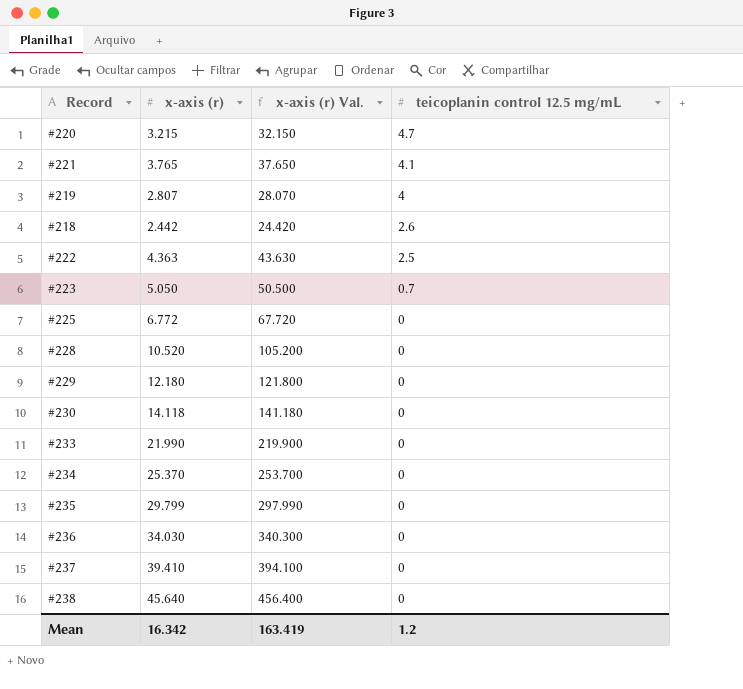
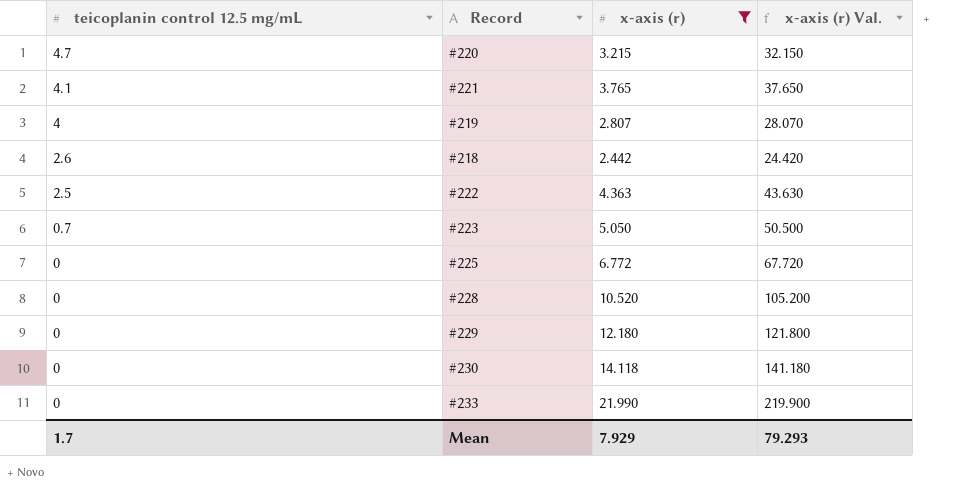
filter: none -> x-axis (r) <= 21.990
column teicoplanin control 12.5 mg/mL | position: 4 -> 1
Mean | teicoplanin control 12.5 mg/mL: 1.2 -> 1.7
Mean | x-axis (r): 16.342 -> 7.929
Mean | x-axis (r) Val.: 163.419 -> 79.293

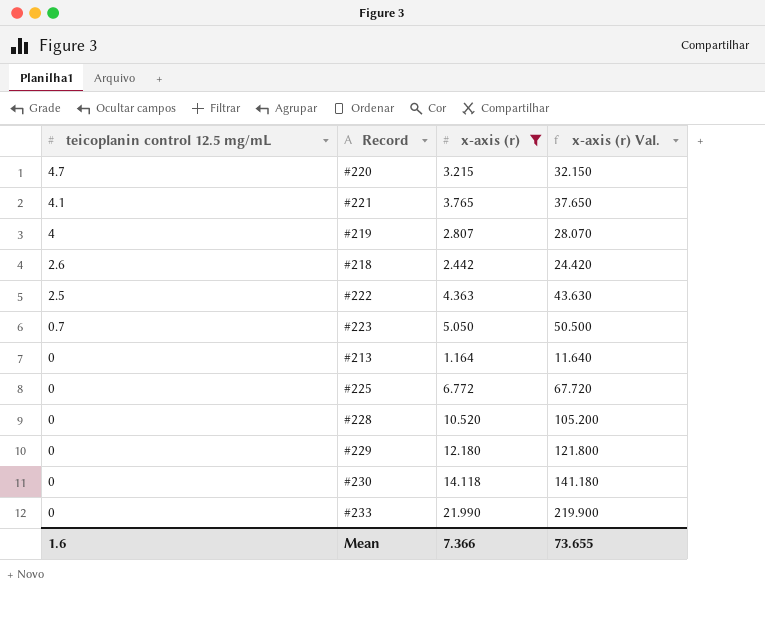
row #213: none -> 0 | 1.164 | 11.640
Mean | teicoplanin control 12.5 mg/mL: 1.7 -> 1.6
Mean | x-axis (r): 7.929 -> 7.366
Mean | x-axis (r) Val.: 79.293 -> 73.655

